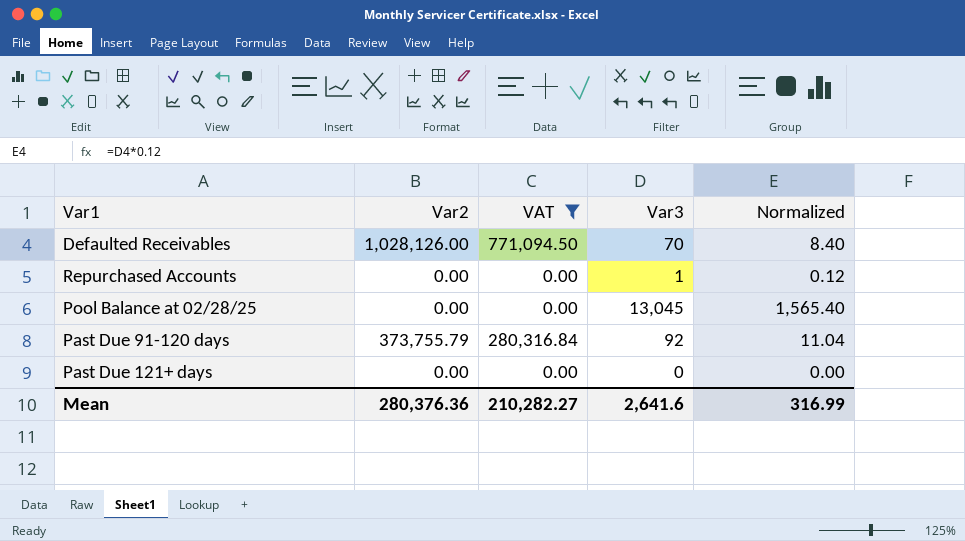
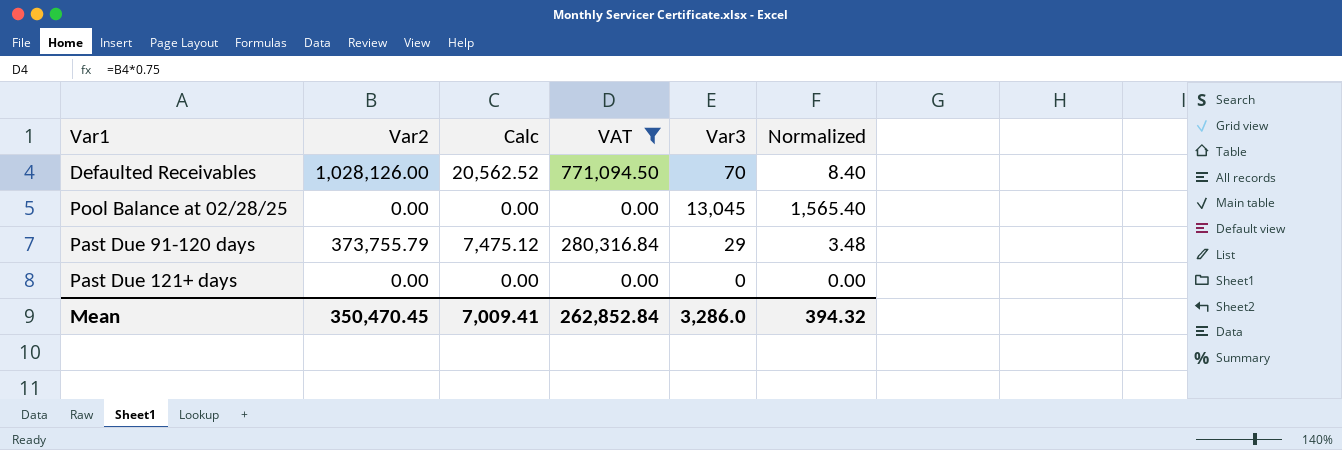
column Calc | formula: none -> [Var2] * 0.02
row Repurchased Accounts: 0.00 | 0.00 | 1 | 0.12 -> none
Past Due 91-120 days | Var3: 92 -> 29
Past Due 91-120 days | Normalized: 11.04 -> 3.48
Mean | Var2: 280,376.36 -> 350,470.45
Mean | VAT: 210,282.27 -> 262,852.84
Mean | Var3: 2,641.6 -> 3,286.0
Mean | Normalized: 316.99 -> 394.32

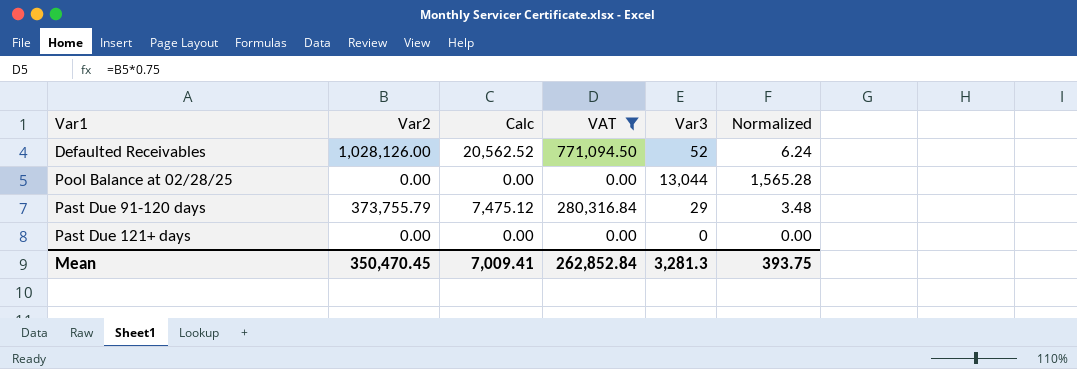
Defaulted Receivables | Var3: 70 -> 52
Defaulted Receivables | Normalized: 8.40 -> 6.24
Pool Balance at 02/28/25 | Var3: 13,045 -> 13,044
Pool Balance at 02/28/25 | Normalized: 1,565.40 -> 1,565.28
Mean | Var3: 3,286.0 -> 3,281.3
Mean | Normalized: 394.32 -> 393.75

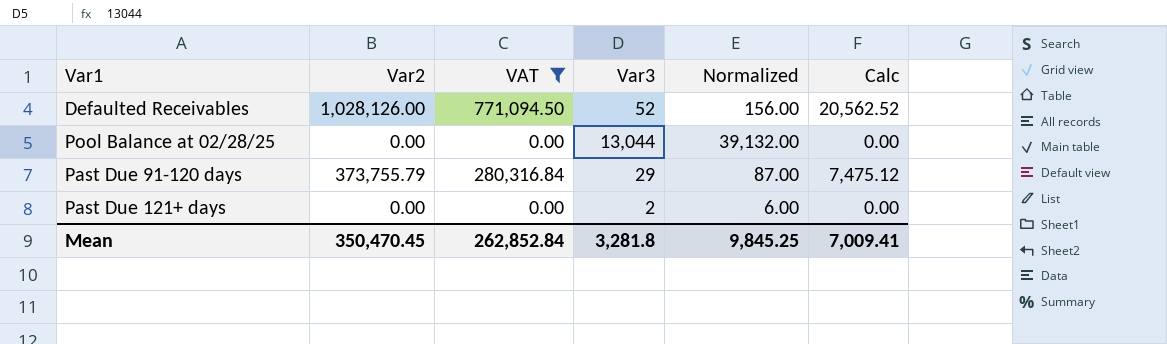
column Normalized | formula: [Var3] * 0.12 -> [Var3] * 3
column Calc | position: 3 -> 6
Past Due 121+ days | Var3: 0 -> 2
Mean | Var3: 3,281.3 -> 3,281.8
Mean | Normalized: 393.75 -> 9,845.25

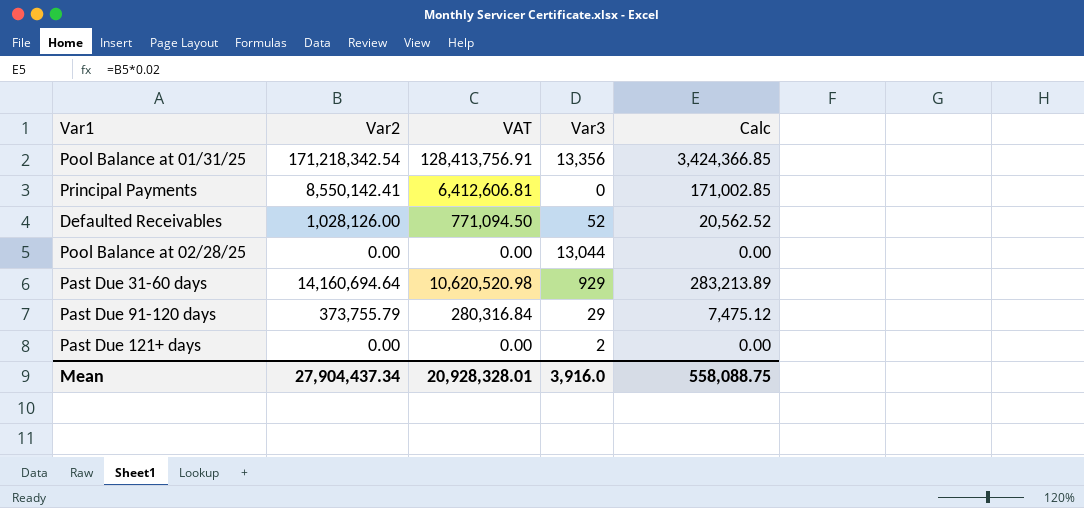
filter: VAT <= 771,094.50 -> none
column Normalized | formula: [Var3] * 3 -> none
Mean | Var2: 350,470.45 -> 27,904,437.34
Mean | VAT: 262,852.84 -> 20,928,328.01
Mean | Var3: 3,281.8 -> 3,916.0
Mean | Calc: 7,009.41 -> 558,088.75

